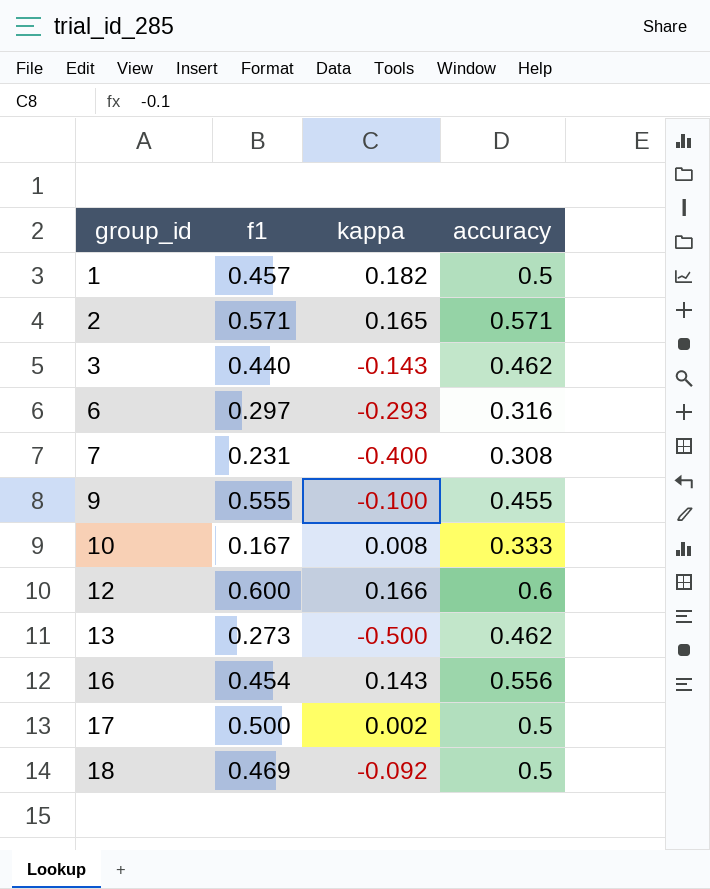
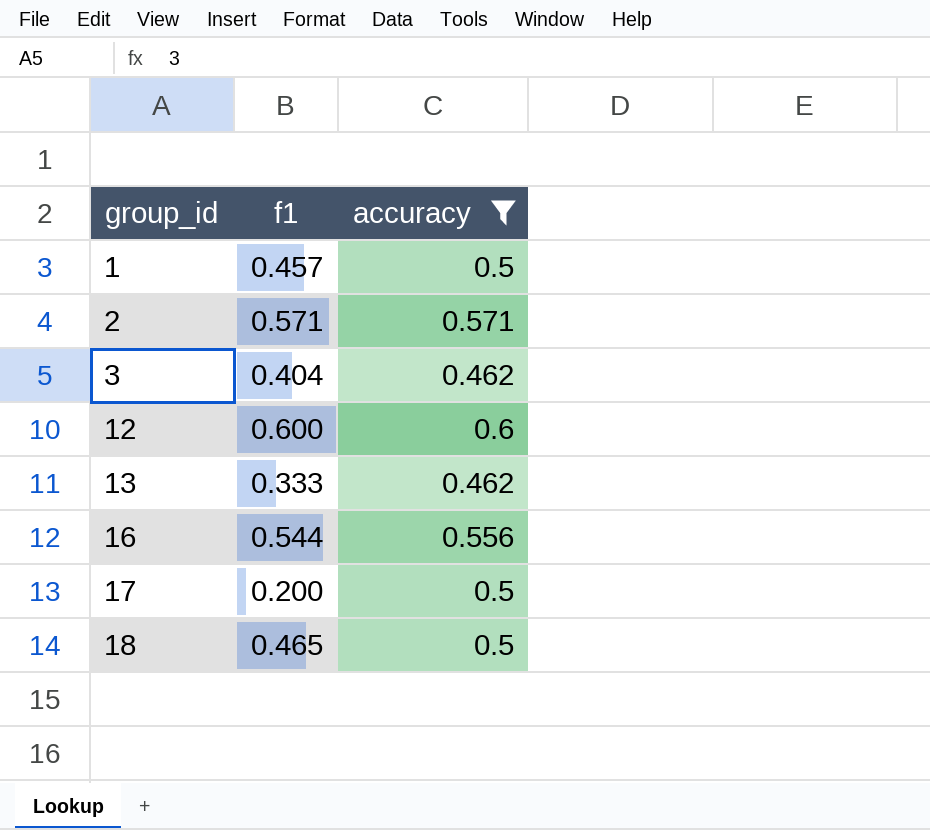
filter: none -> accuracy >= 0.462
column kappa | position: 3 -> none
3 | f1: 0.440 -> 0.404
13 | f1: 0.273 -> 0.333
16 | f1: 0.454 -> 0.544
17 | f1: 0.500 -> 0.200
18 | f1: 0.469 -> 0.465

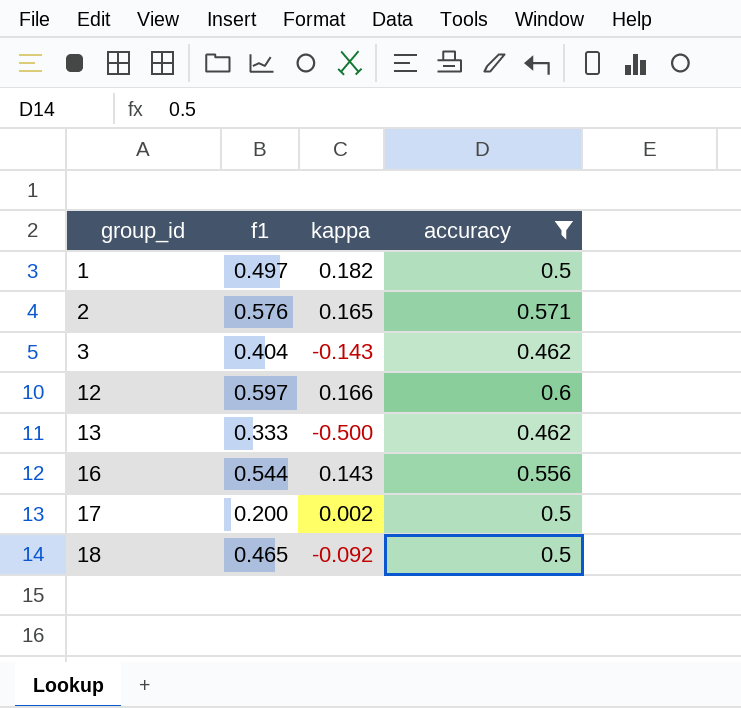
column kappa | position: none -> 3
1 | f1: 0.457 -> 0.497
2 | f1: 0.571 -> 0.576
12 | f1: 0.600 -> 0.597

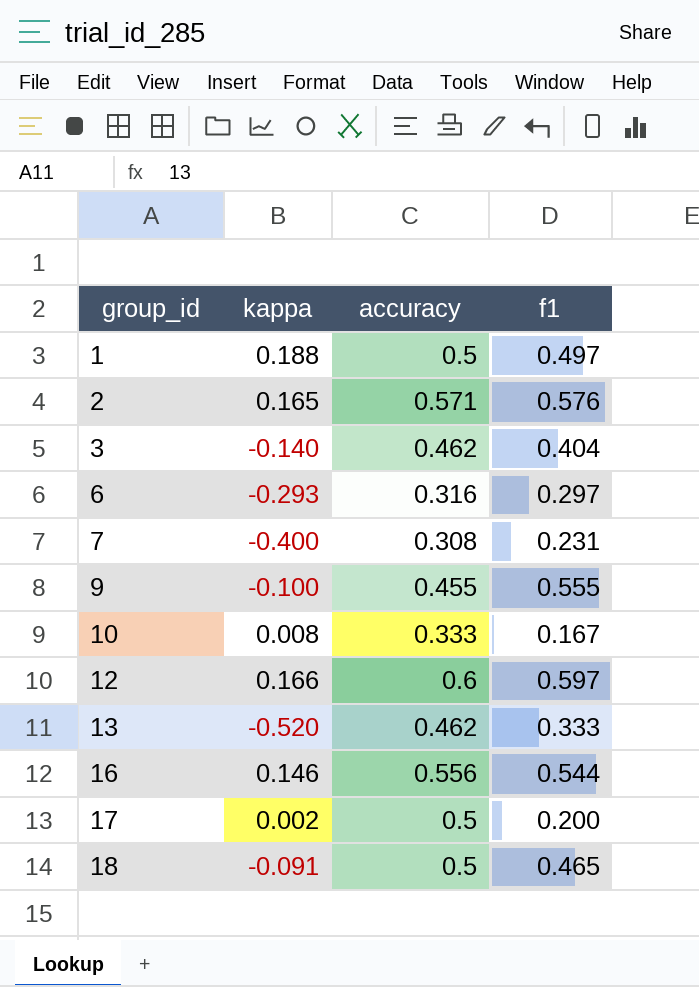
filter: accuracy >= 0.462 -> none
column f1 | position: 2 -> 4
1 | kappa: 0.182 -> 0.188
3 | kappa: -0.143 -> -0.140
13 | kappa: -0.500 -> -0.520
16 | kappa: 0.143 -> 0.146
18 | kappa: -0.092 -> -0.091

